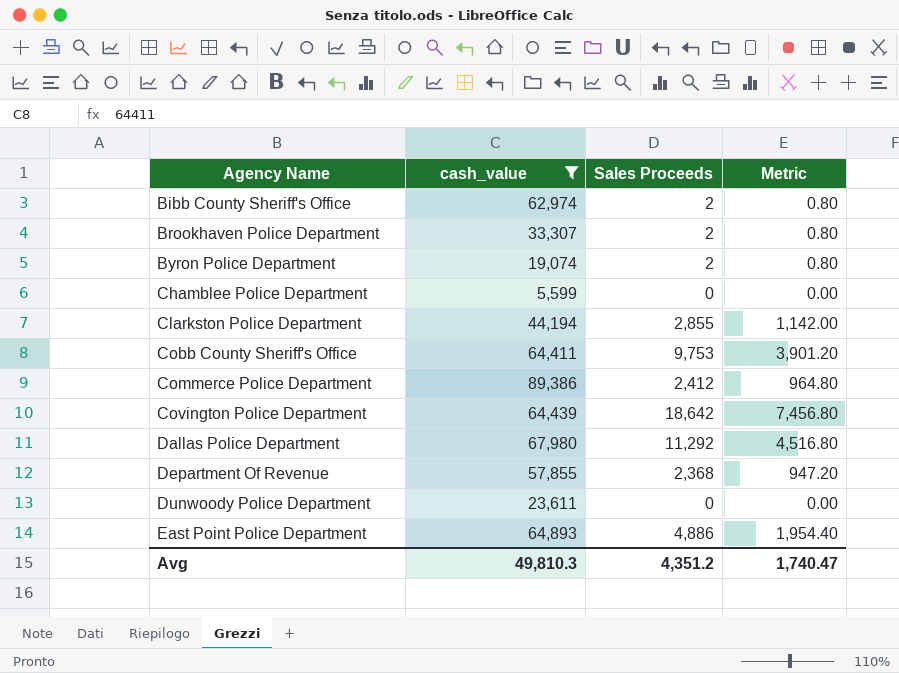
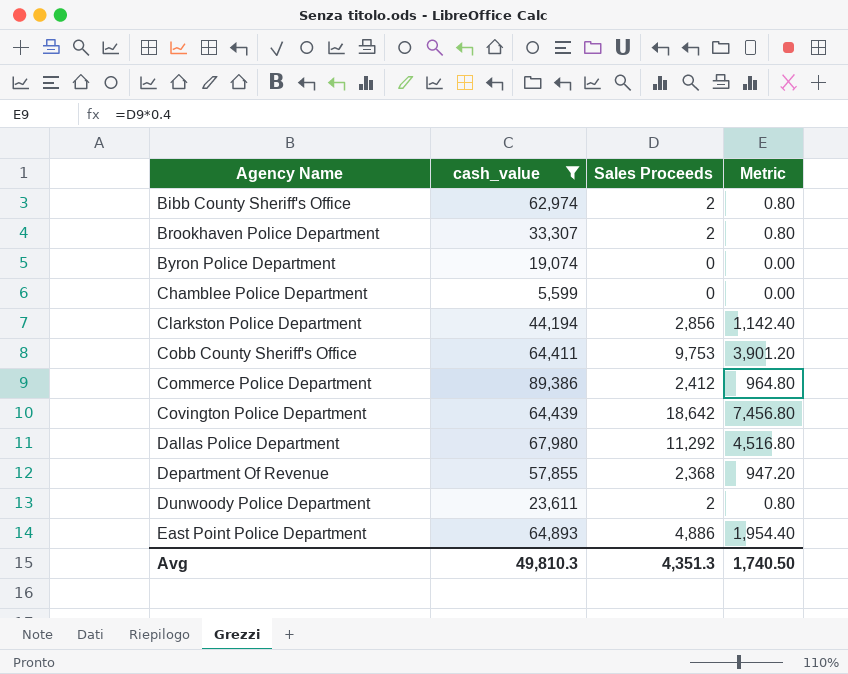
Byron Police Department | Sales Proceeds: 2 -> 0
Byron Police Department | Metric: 0.80 -> 0.00
Clarkston Police Department | Sales Proceeds: 2,855 -> 2,856
Clarkston Police Department | Metric: 1,142.00 -> 1,142.40
Dunwoody Police Department | Sales Proceeds: 0 -> 2
Dunwoody Police Department | Metric: 0.00 -> 0.80
Avg | Sales Proceeds: 4,351.2 -> 4,351.3
Avg | Metric: 1,740.47 -> 1,740.50

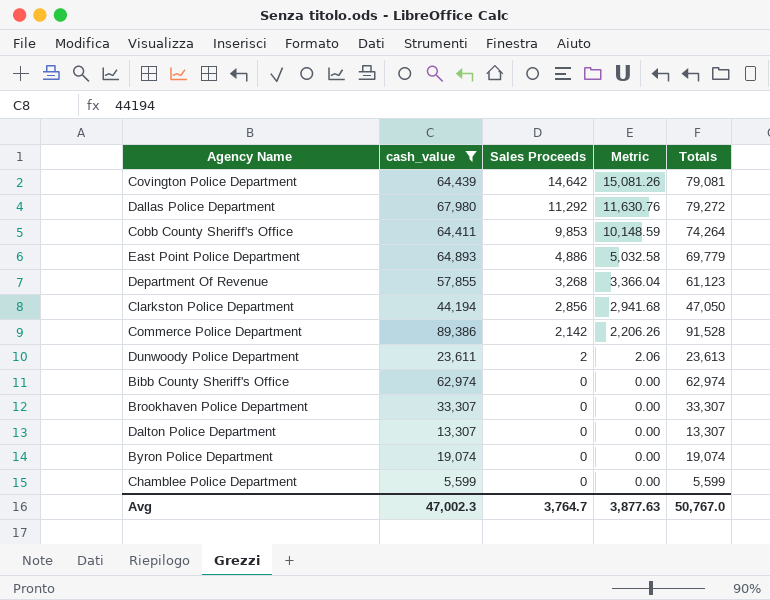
row order: Agency Name ascending -> Sales Proceeds descending
column Metric | formula: [Sales Proceeds] * 0.4 -> [Sales Proceeds] * 1.03
column Totals | formula: none -> [cash_value] + [Sales Proceeds]
Covington Police Department | Sales Proceeds: 18,642 -> 14,642
Cobb County Sheriff's Office | Sales Proceeds: 9,753 -> 9,853
Department Of Revenue | Sales Proceeds: 2,368 -> 3,268
Commerce Police Department | Sales Proceeds: 2,412 -> 2,142
Bibb County Sheriff's Office | Sales Proceeds: 2 -> 0
Brookhaven Police Department | Sales Proceeds: 2 -> 0
row Dalton Police Department: none -> 13,307 | 0 | 0.00 | 13,307
Avg | cash_value: 49,810.3 -> 47,002.3
Avg | Sales Proceeds: 4,351.3 -> 3,764.7
Avg | Metric: 1,740.50 -> 3,877.63

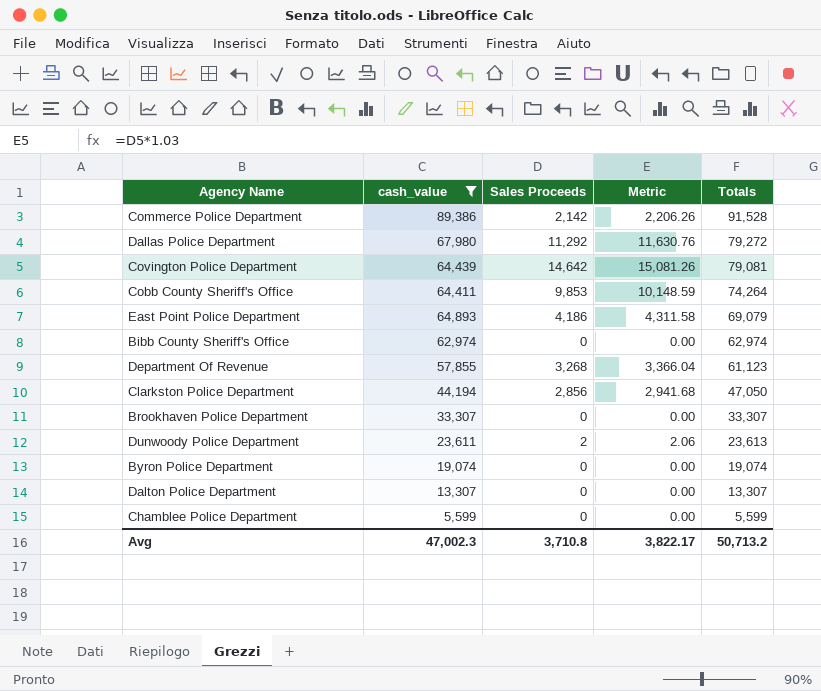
row order: Sales Proceeds descending -> Totals descending
East Point Police Department | Sales Proceeds: 4,886 -> 4,186
East Point Police Department | Metric: 5,032.58 -> 4,311.58
East Point Police Department | Totals: 69,779 -> 69,079
Avg | Sales Proceeds: 3,764.7 -> 3,710.8
Avg | Metric: 3,877.63 -> 3,822.17
Avg | Totals: 50,767.0 -> 50,713.2

